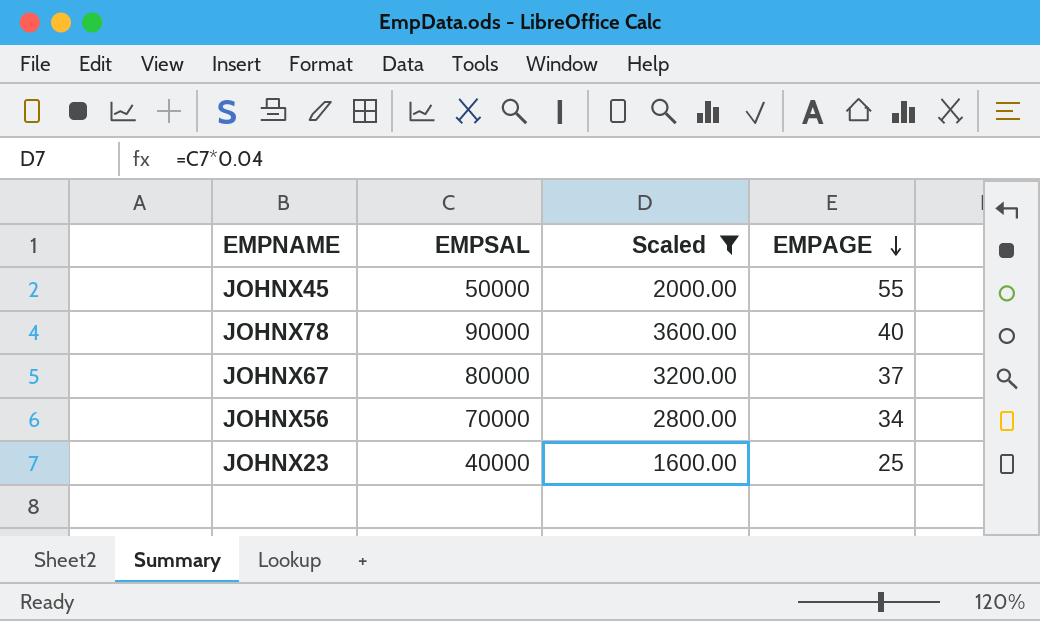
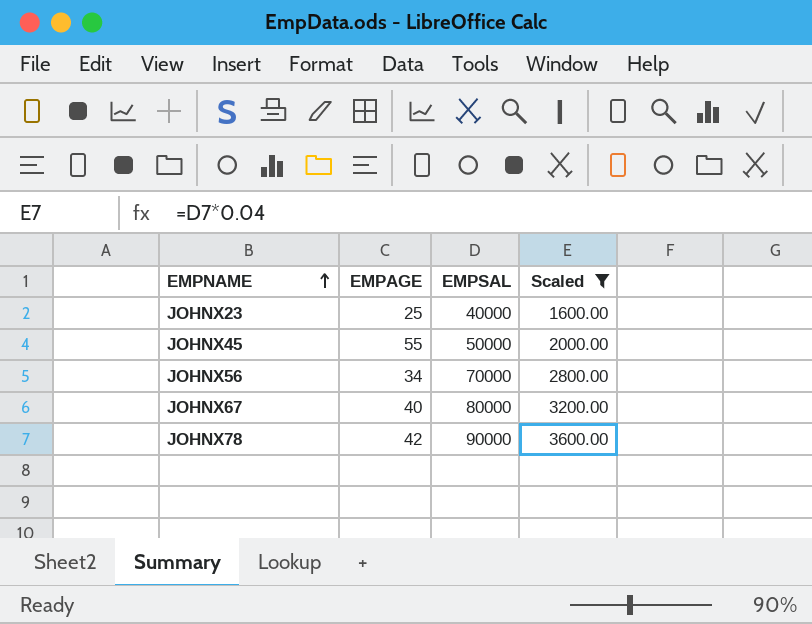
row order: EMPAGE descending -> EMPNAME ascending
column EMPAGE | position: 4 -> 2
JOHNX67 | EMPAGE: 37 -> 40
JOHNX78 | EMPAGE: 40 -> 42

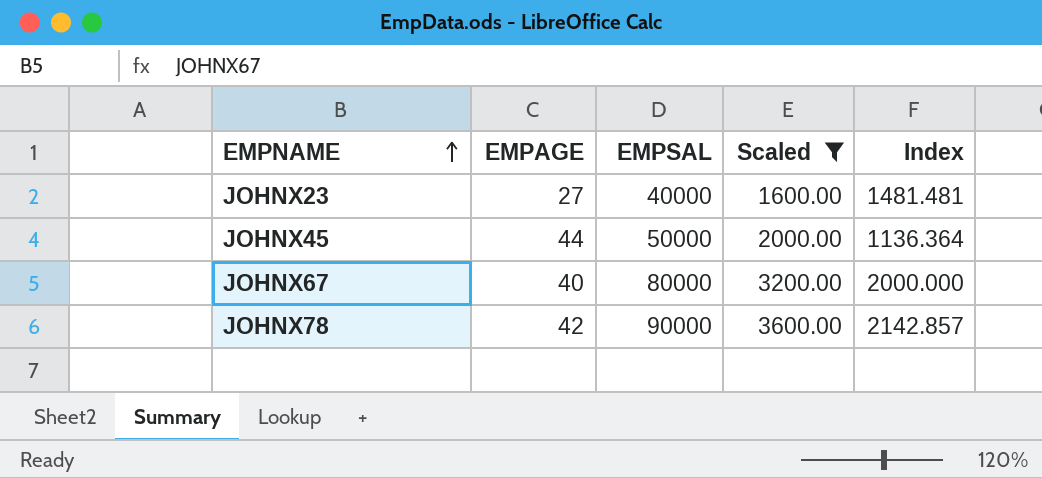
column Index | formula: none -> [EMPSAL] / [EMPAGE]
row JOHNX56: 34 | 70000 | 2800.00 -> none
JOHNX23 | EMPAGE: 25 -> 27
JOHNX45 | EMPAGE: 55 -> 44

